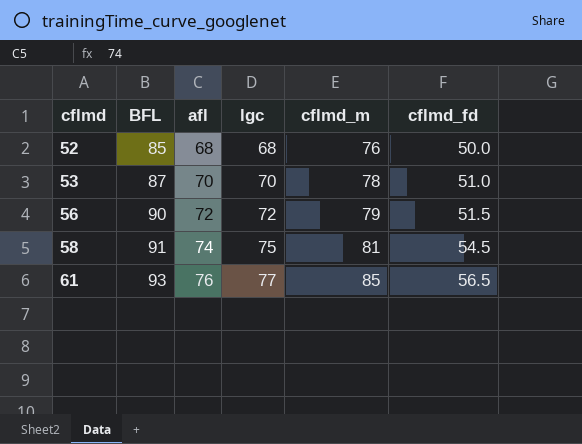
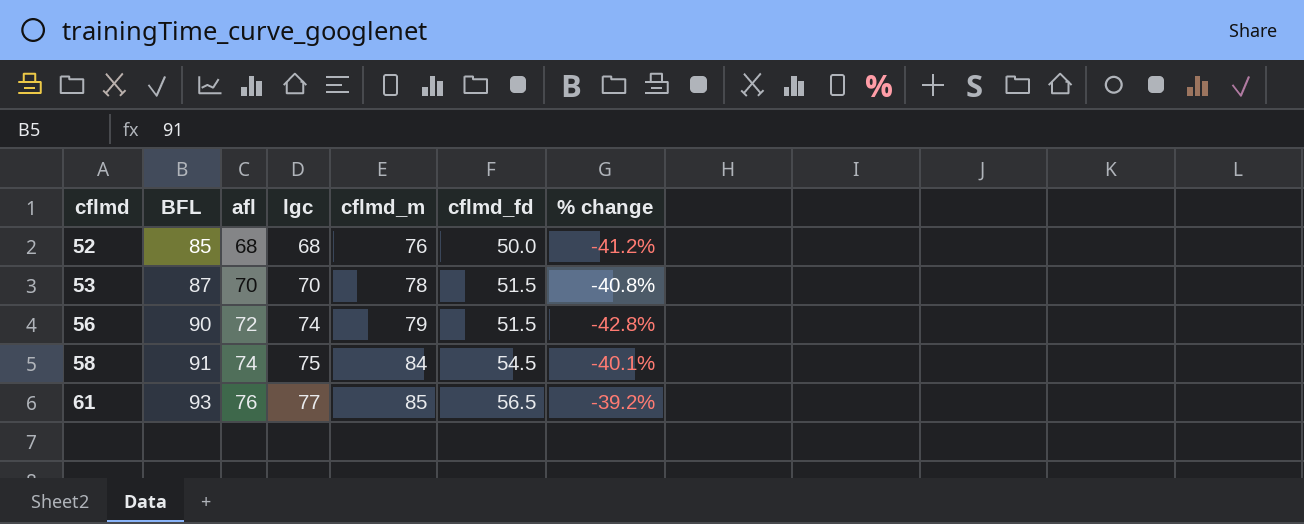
column % change | formula: none -> ([cflmd_fd] - [BFL]) / [BFL]
53 | cflmd_fd: 51.0 -> 51.5
56 | lgc: 72 -> 74
58 | cflmd_m: 81 -> 84

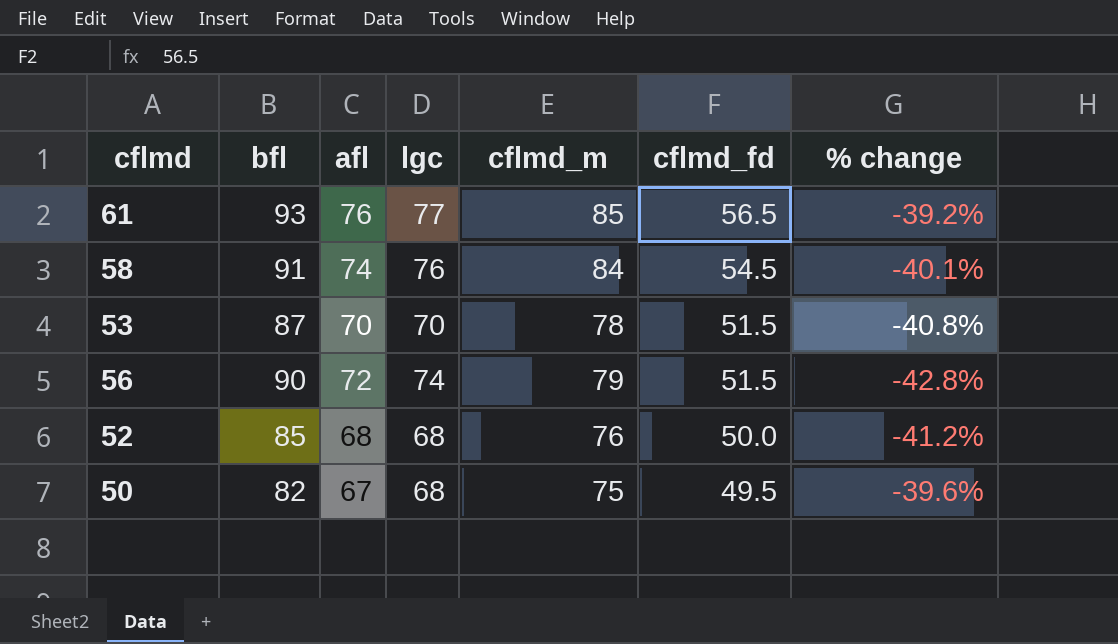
row order: cflmd ascending -> cflmd_fd descending
column name: BFL -> bfl
58 | lgc: 75 -> 76
row 50: none -> 82 | 67 | 68 | 75 | 49.5 | -39.6%

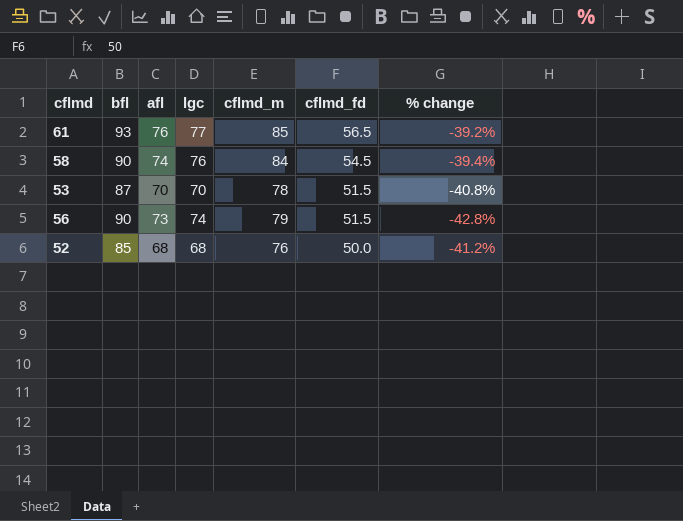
row 50: 82 | 67 | 68 | 75 | 49.5 | -39.6% -> none
58 | bfl: 91 -> 90
58 | % change: -40.1% -> -39.4%
56 | afl: 72 -> 73

